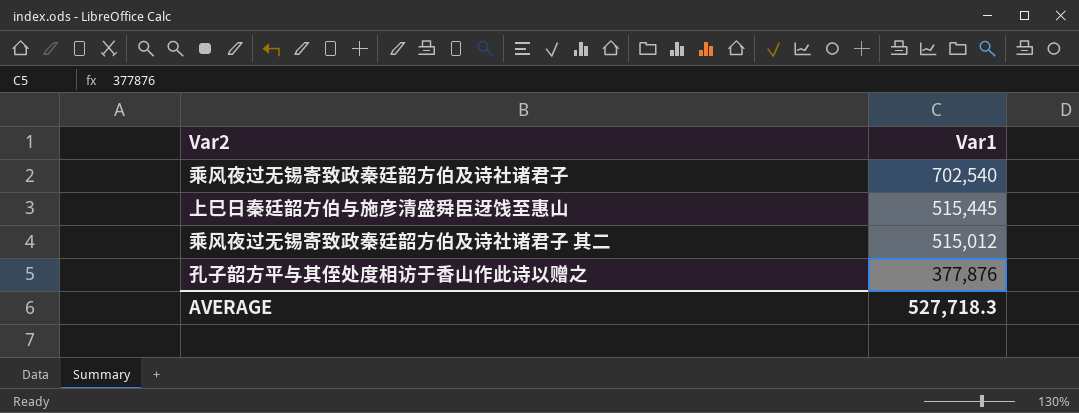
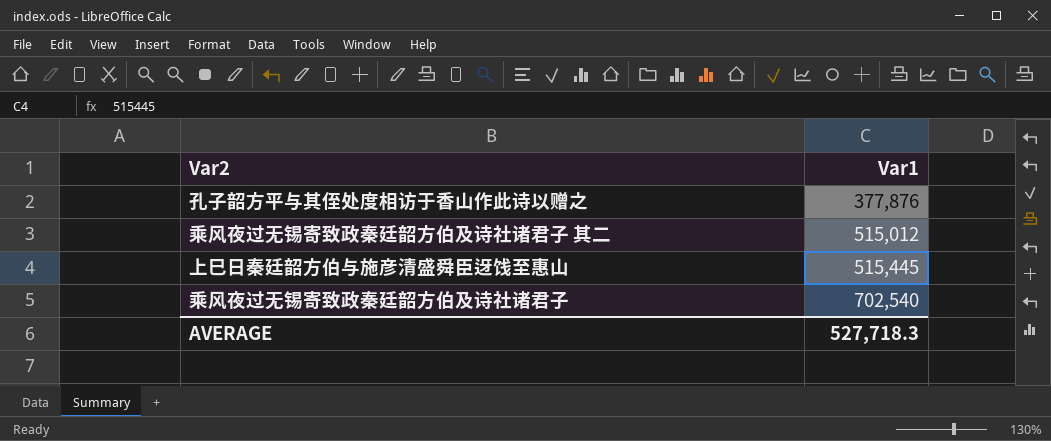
row order: Var1 descending -> Var1 ascending

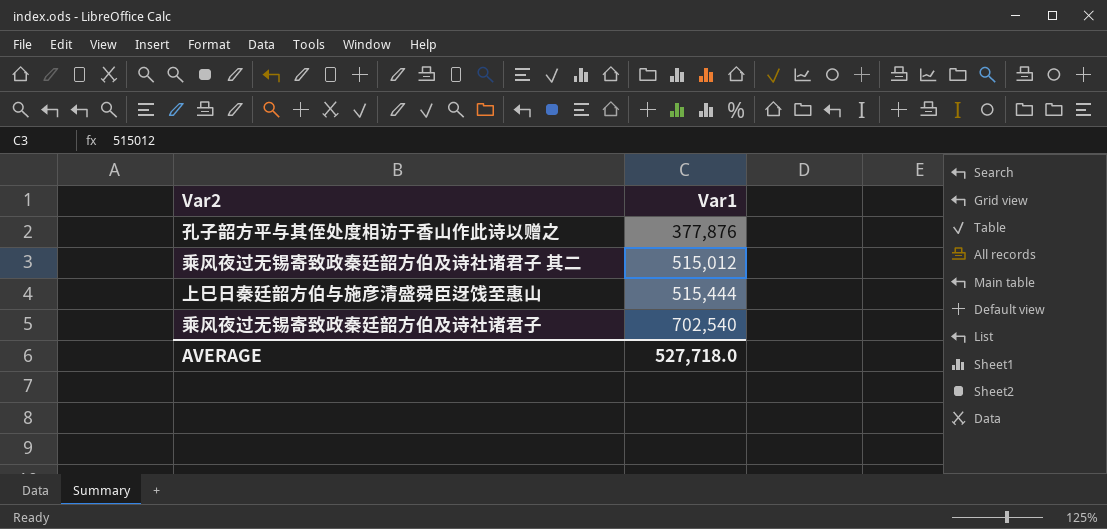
上巳日秦廷韶方伯与施彦清盛舜臣迓饯至惠山 | Var1: 515,445 -> 515,444
AVERAGE | Var1: 527,718.3 -> 527,718.0

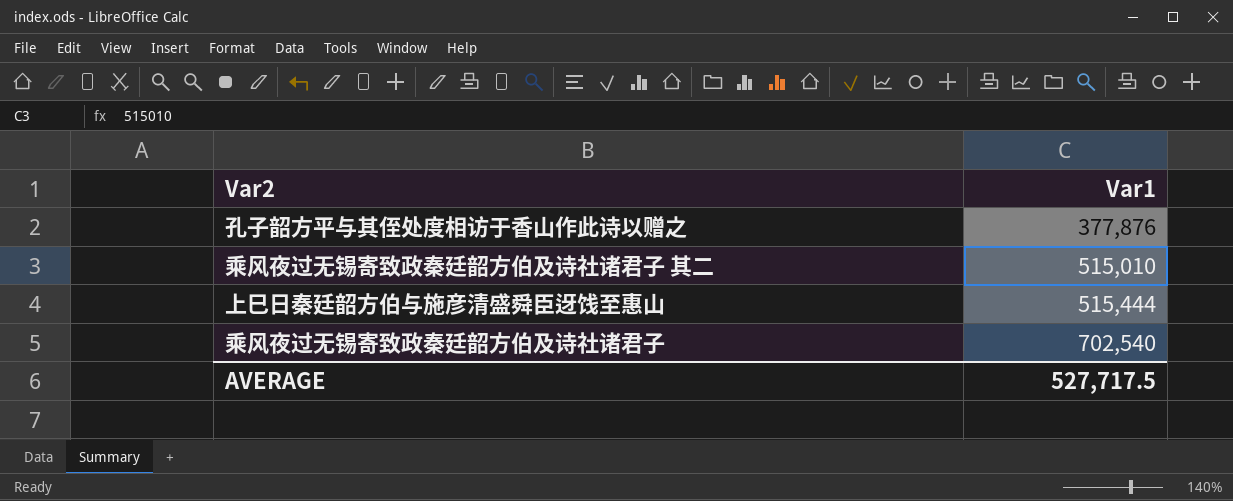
乘风夜过无锡寄致政秦廷韶方伯及诗社诸君子 其二 | Var1: 515,012 -> 515,010
AVERAGE | Var1: 527,718.0 -> 527,717.5

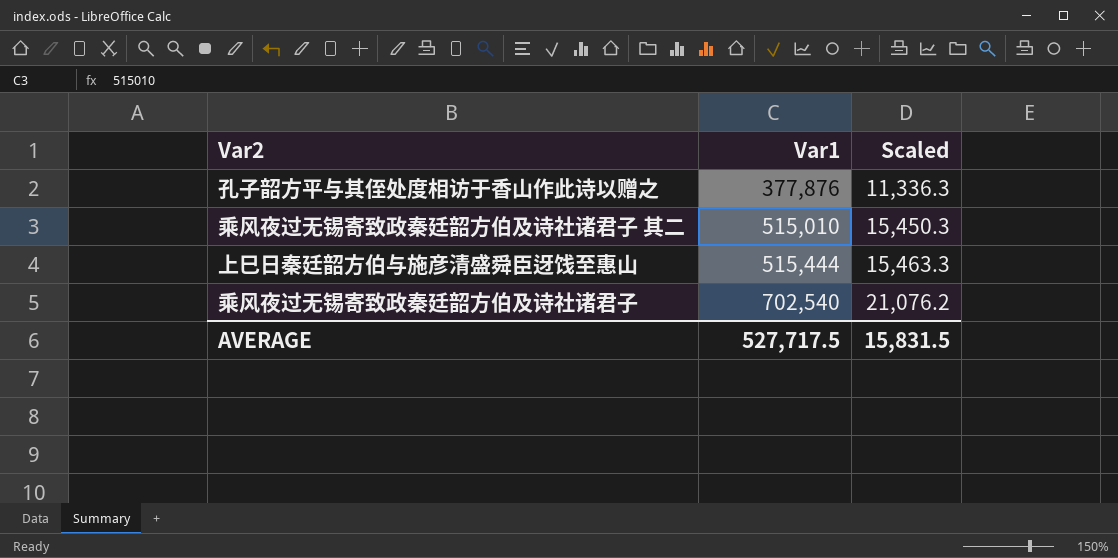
column Scaled | formula: none -> [Var1] * 0.03

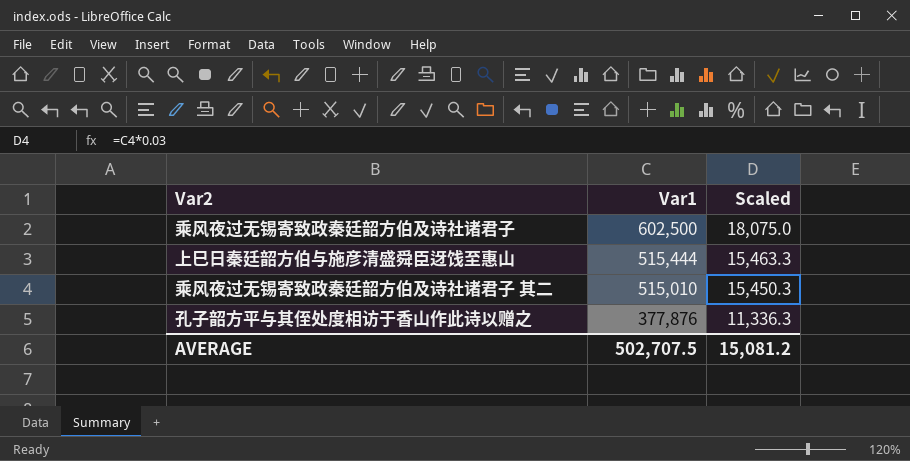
row order: Var1 ascending -> Var1 descending
乘风夜过无锡寄致政秦廷韶方伯及诗社诸君子 | Var1: 702,540 -> 602,500
乘风夜过无锡寄致政秦廷韶方伯及诗社诸君子 | Scaled: 21,076.2 -> 18,075.0
AVERAGE | Var1: 527,717.5 -> 502,707.5
AVERAGE | Scaled: 15,831.5 -> 15,081.2

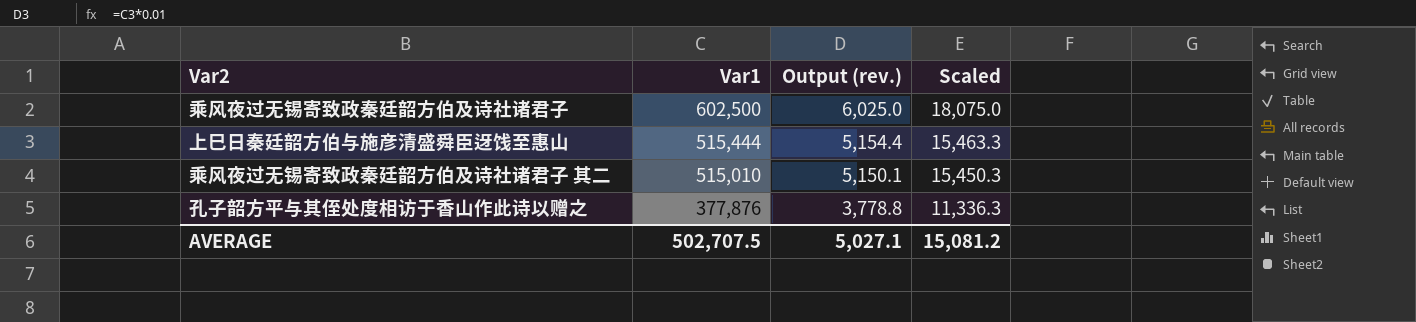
column Output (rev.) | formula: none -> [Var1] * 0.01

